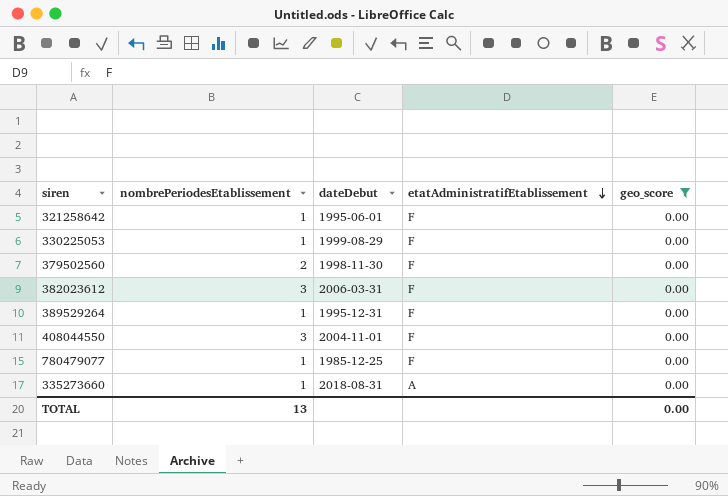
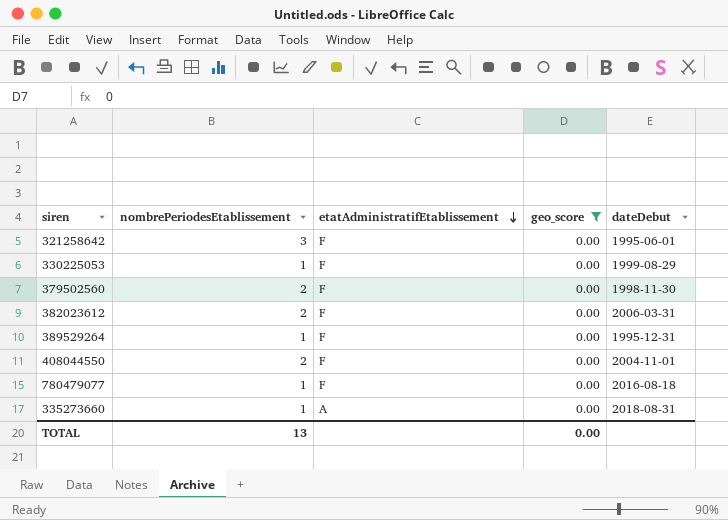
column dateDebut | position: 3 -> 5
321258642 | nombrePeriodesEtablissement: 1 -> 3
382023612 | nombrePeriodesEtablissement: 3 -> 2
408044550 | nombrePeriodesEtablissement: 3 -> 2
780479077 | dateDebut: 1985-12-25 -> 2016-08-18

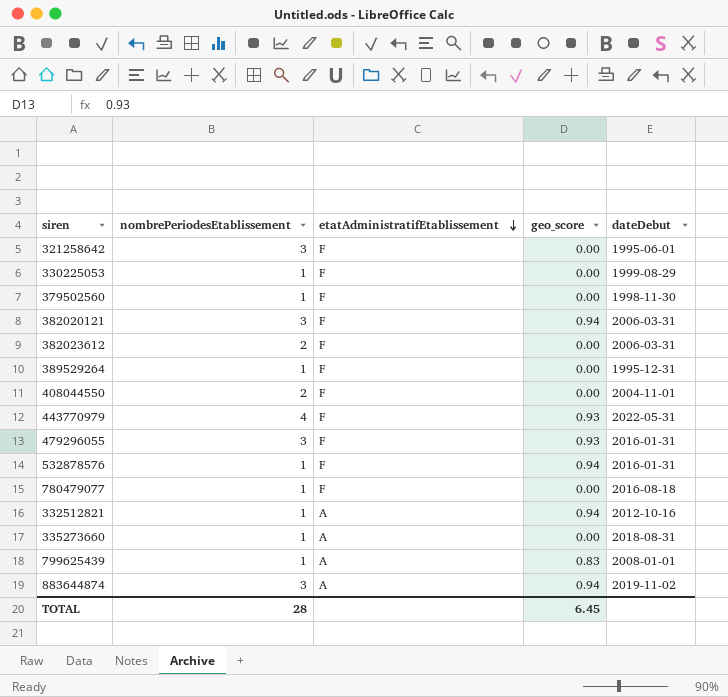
filter: geo_score = 0.00 -> none
379502560 | nombrePeriodesEtablissement: 2 -> 1
TOTAL | nombrePeriodesEtablissement: 13 -> 28
TOTAL | geo_score: 0.00 -> 6.45

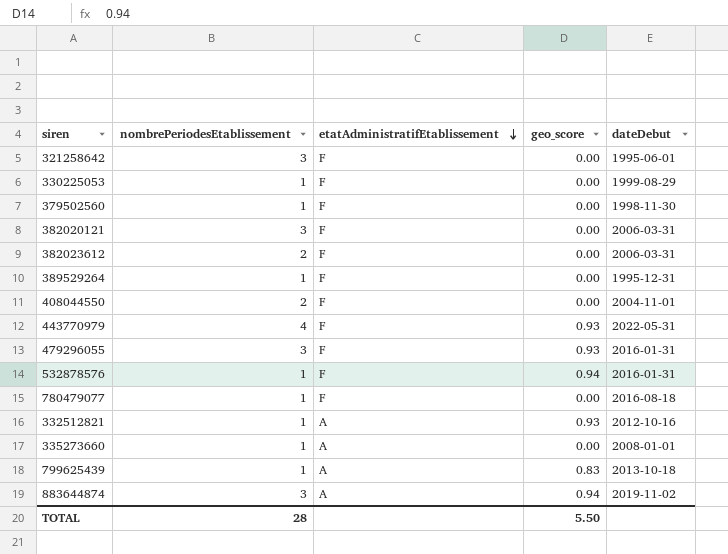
382020121 | geo_score: 0.94 -> 0.00
332512821 | geo_score: 0.94 -> 0.93
335273660 | dateDebut: 2018-08-31 -> 2008-01-01
799625439 | dateDebut: 2008-01-01 -> 2013-10-18
TOTAL | geo_score: 6.45 -> 5.50

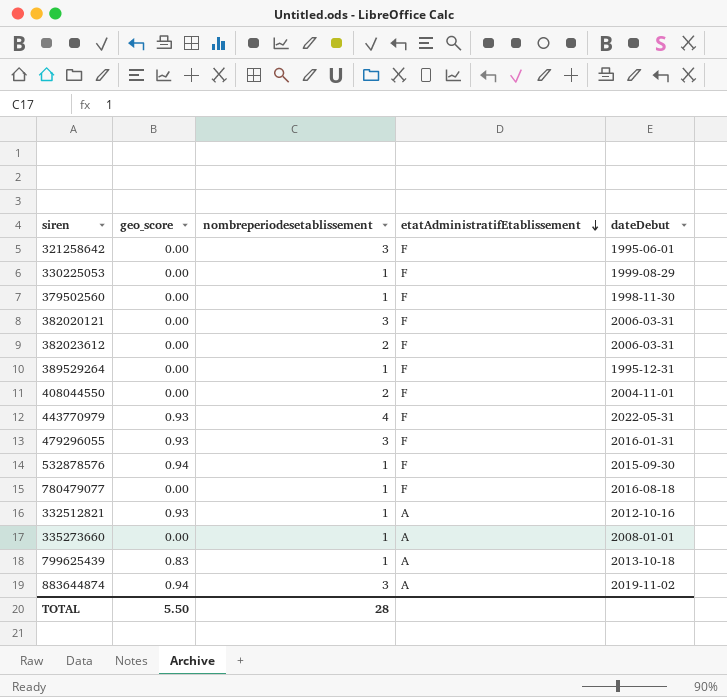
column geo_score | position: 4 -> 2
column name: nombrePeriodesEtablissement -> nombreperiodesetablissement
532878576 | dateDebut: 2016-01-31 -> 2015-09-30

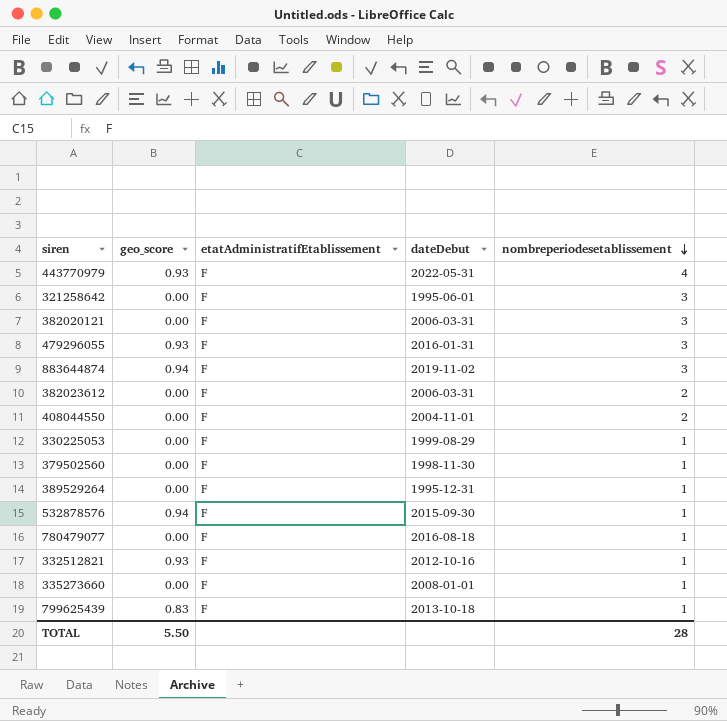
row order: etatAdministratifEtablissement descending -> nombreperiodesetablissement descending
column nombreperiodesetablissement | position: 3 -> 5
883644874 | etatAdministratifEtablissement: A -> F
332512821 | etatAdministratifEtablissement: A -> F
335273660 | etatAdministratifEtablissement: A -> F
799625439 | etatAdministratifEtablissement: A -> F

